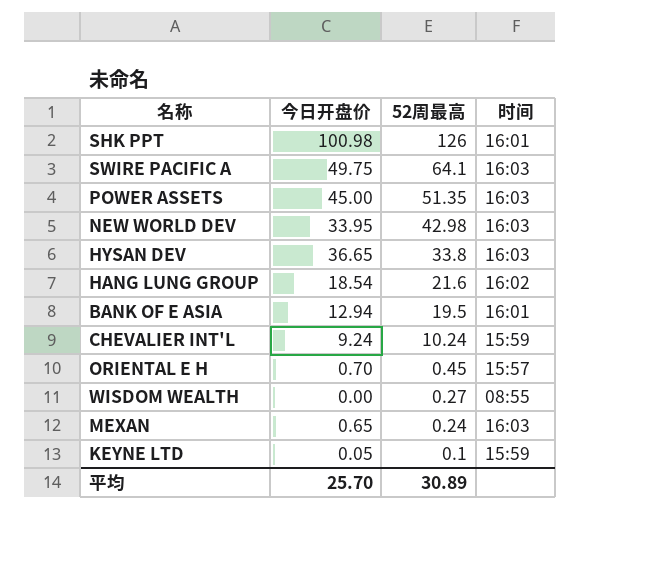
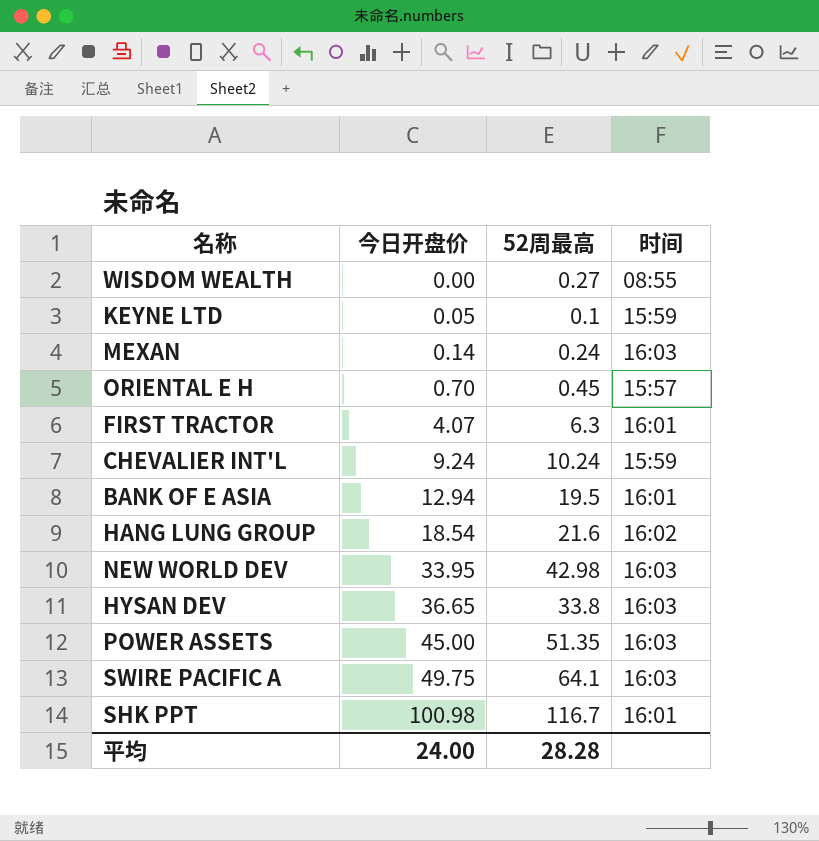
row order: 52周最高 descending -> 今日开盘价 ascending
MEXAN | 今日开盘价: 0.65 -> 0.14
row FIRST TRACTOR: none -> 4.07 | 6.3 | 16:01
SHK PPT | 52周最高: 126 -> 116.7
平均 | 今日开盘价: 25.70 -> 24.00
平均 | 52周最高: 30.89 -> 28.28

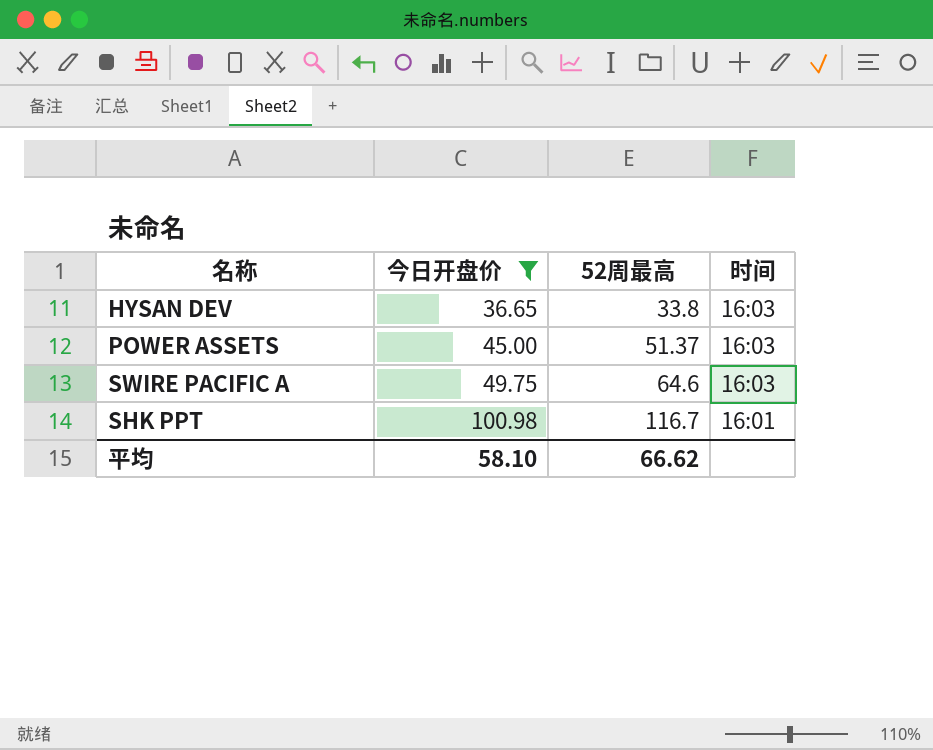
filter: none -> 今日开盘价 >= 36.65
POWER ASSETS | 52周最高: 51.35 -> 51.37
SWIRE PACIFIC A | 52周最高: 64.1 -> 64.6
平均 | 今日开盘价: 24.00 -> 58.10
平均 | 52周最高: 28.28 -> 66.62

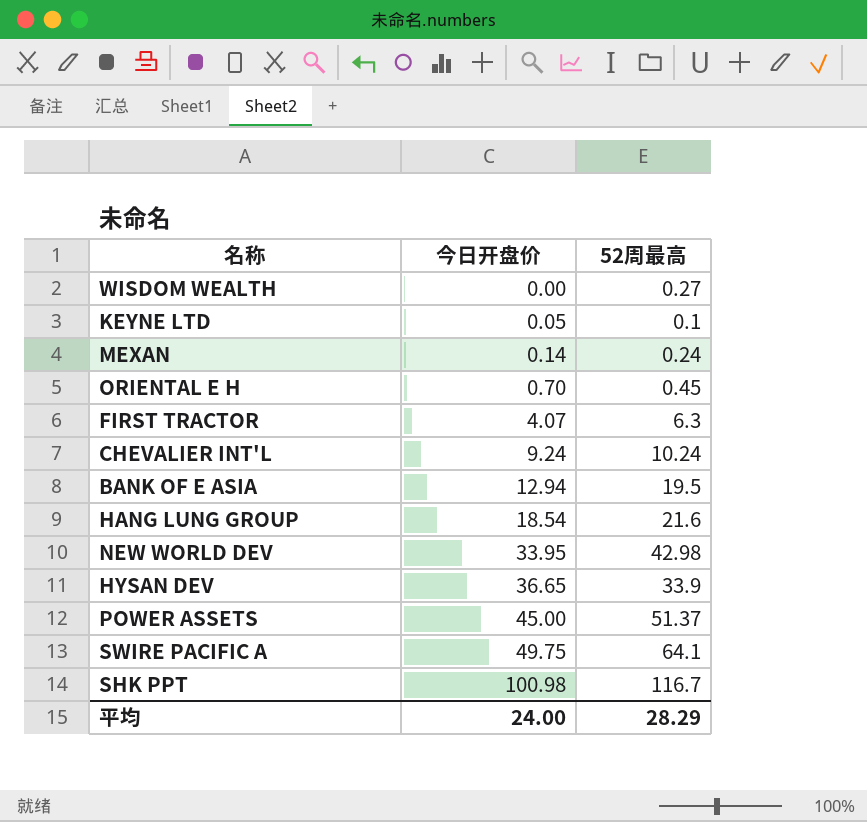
filter: 今日开盘价 >= 36.65 -> none
column 时间 | position: 4 -> none
HYSAN DEV | 52周最高: 33.8 -> 33.9
SWIRE PACIFIC A | 52周最高: 64.6 -> 64.1
平均 | 今日开盘价: 58.10 -> 24.00
平均 | 52周最高: 66.62 -> 28.29

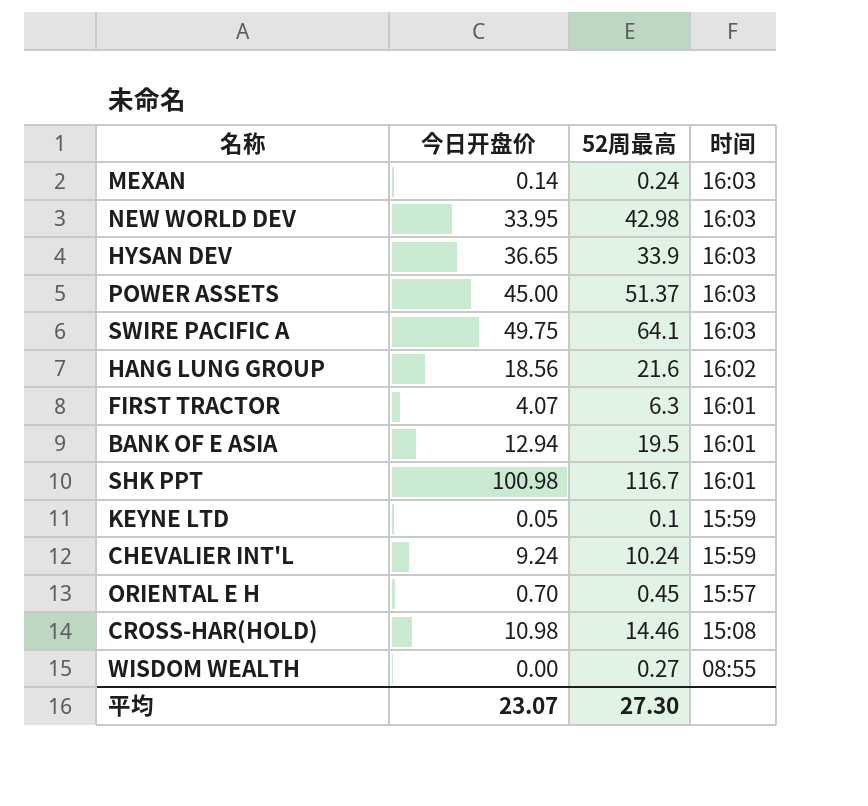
row order: 今日开盘价 ascending -> 时间 descending
column 时间 | position: none -> 4
HANG LUNG GROUP | 今日开盘价: 18.54 -> 18.56
row CROSS-HAR(HOLD): none -> 10.98 | 14.46 | 15:08
平均 | 今日开盘价: 24.00 -> 23.07
平均 | 52周最高: 28.29 -> 27.30

